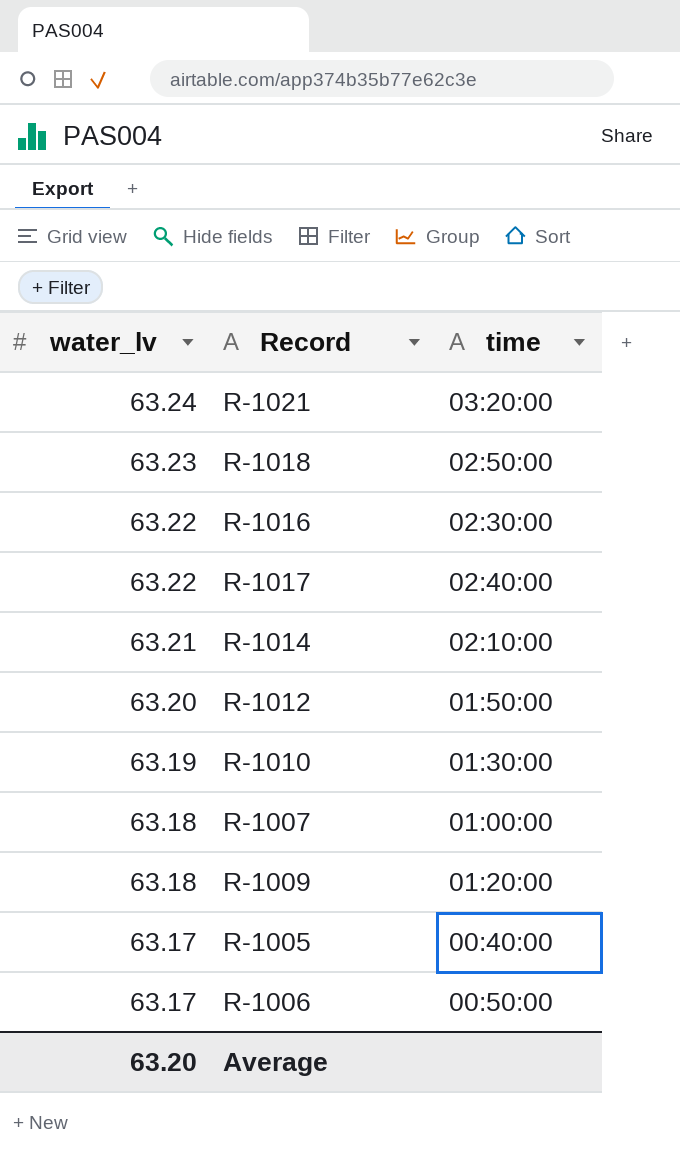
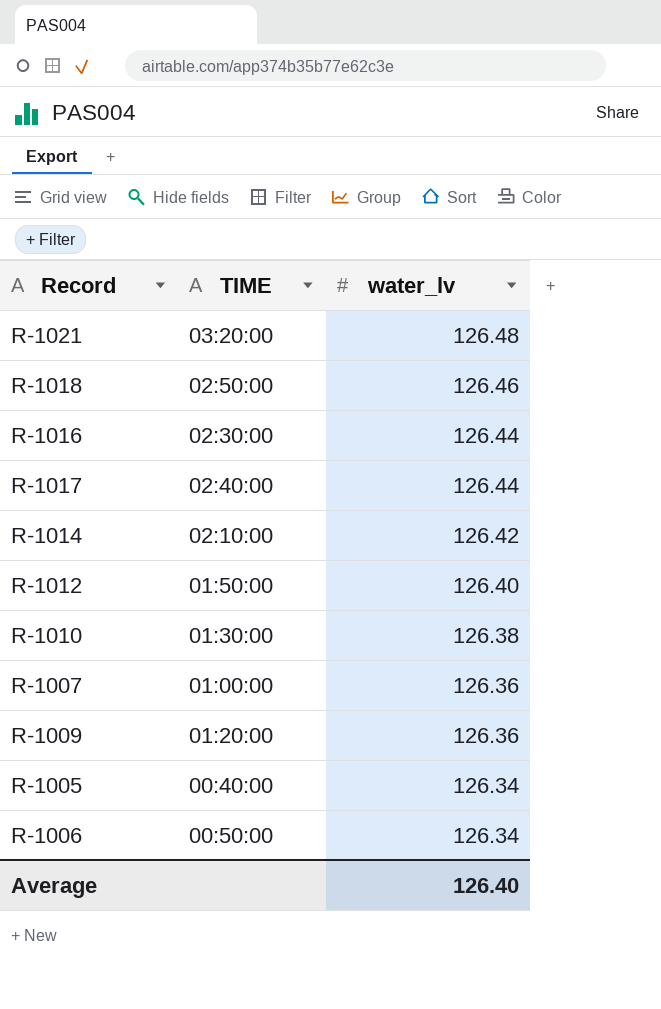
column name: time -> TIME
column water_lv | position: 1 -> 3
R-1021 | water_lv: 63.24 -> 126.48
R-1018 | water_lv: 63.23 -> 126.46
R-1016 | water_lv: 63.22 -> 126.44
R-1017 | water_lv: 63.22 -> 126.44
R-1014 | water_lv: 63.21 -> 126.42
R-1012 | water_lv: 63.20 -> 126.40
R-1010 | water_lv: 63.19 -> 126.38
R-1007 | water_lv: 63.18 -> 126.36
R-1009 | water_lv: 63.18 -> 126.36
R-1005 | water_lv: 63.17 -> 126.34
R-1006 | water_lv: 63.17 -> 126.34
Average | water_lv: 63.20 -> 126.40

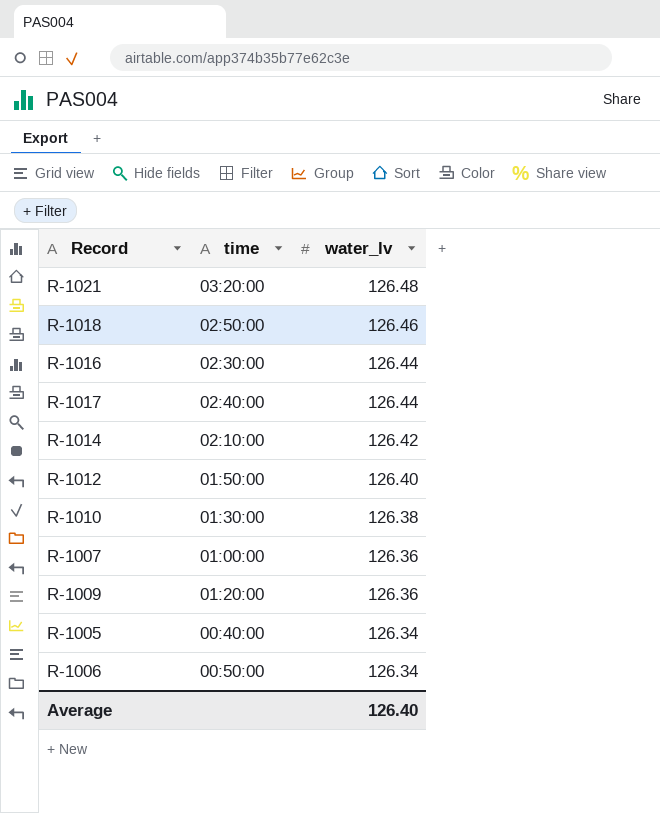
column name: TIME -> time

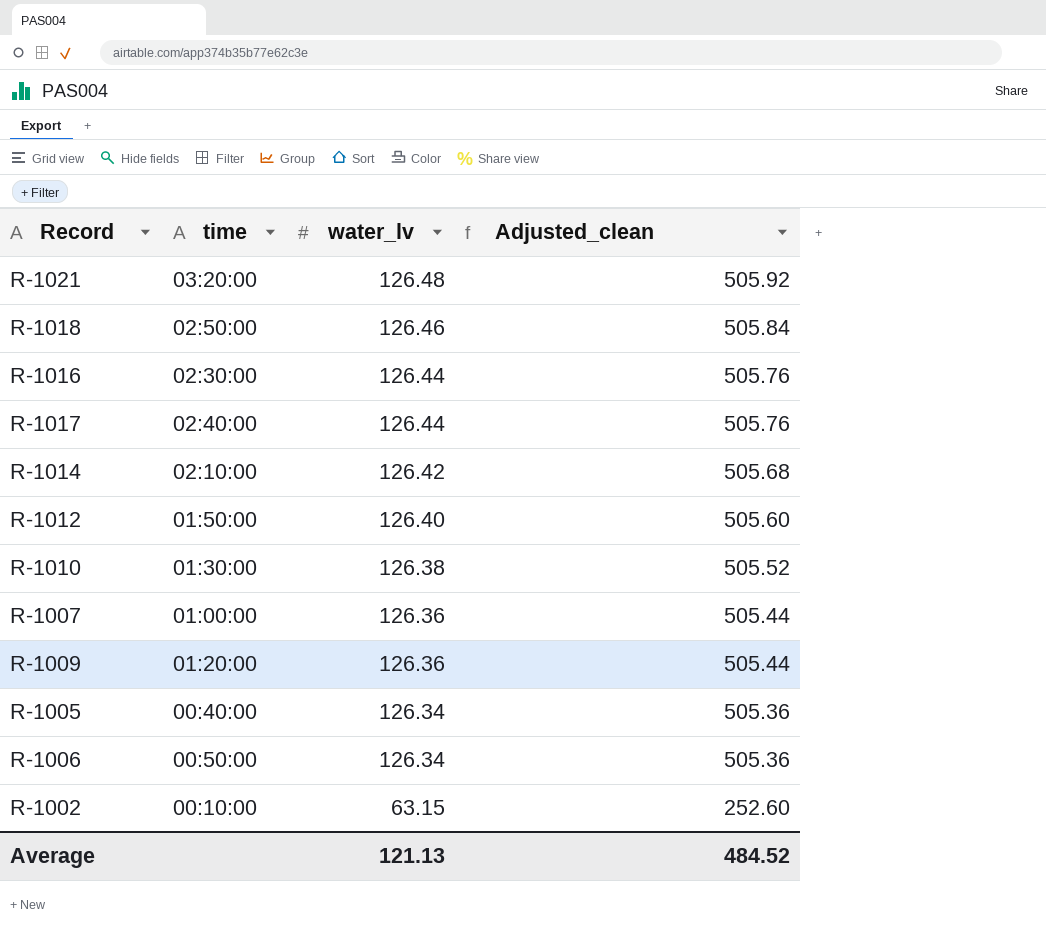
column Adjusted_clean | formula: none -> [water_lv] * 4
row R-1002: none -> 00:10:00 | 63.15 | 252.60
Average | water_lv: 126.40 -> 121.13

